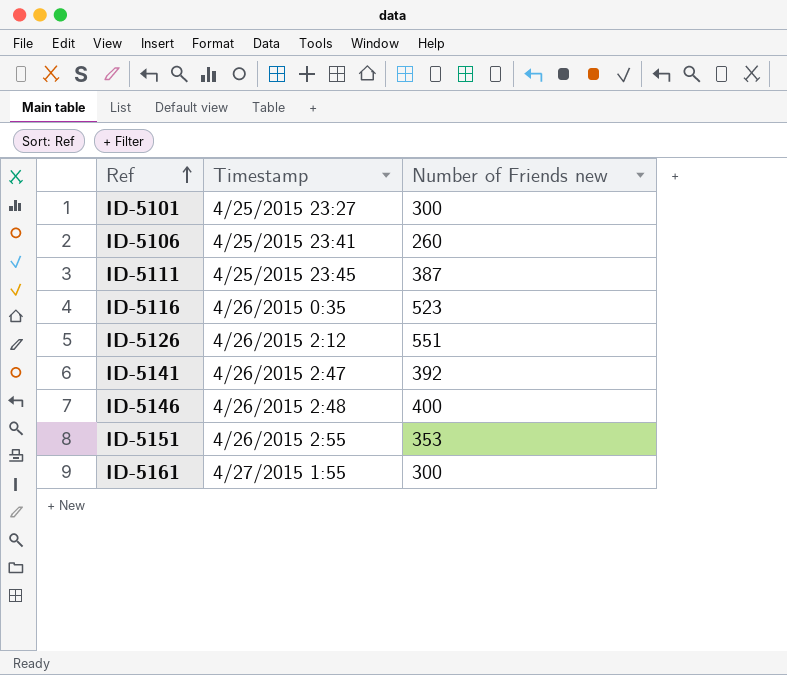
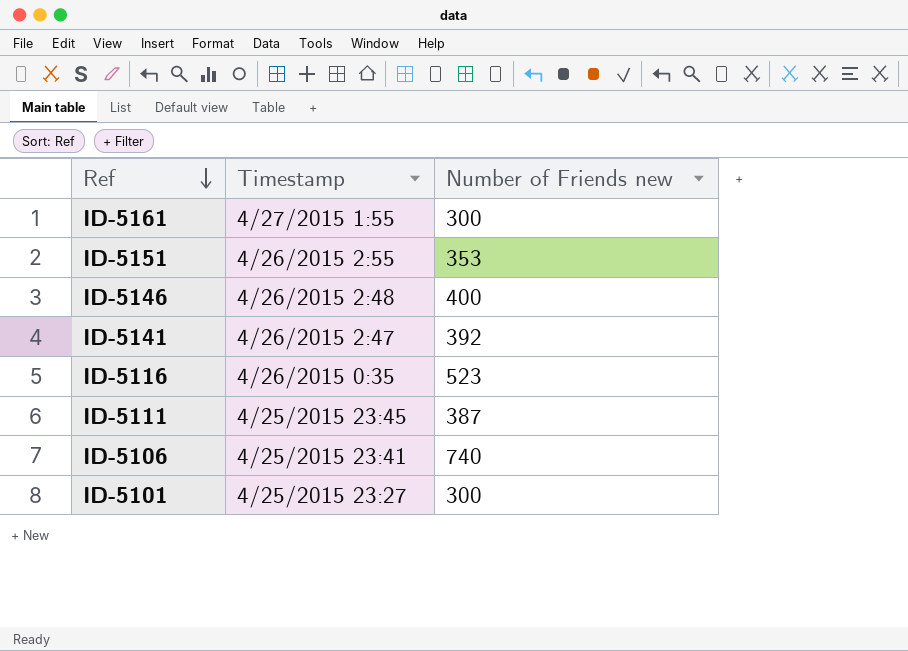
row order: Ref ascending -> Ref descending
row ID-5126: 4/26/2015 2:12 | 551 -> none
ID-5106 | Number of Friends new: 260 -> 740

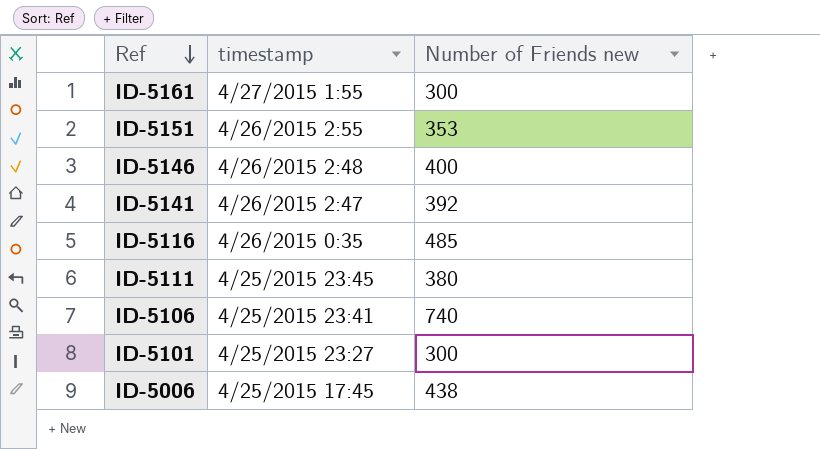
column name: Timestamp -> timestamp
ID-5116 | Number of Friends new: 523 -> 485
ID-5111 | Number of Friends new: 387 -> 380
row ID-5006: none -> 4/25/2015 17:45 | 438

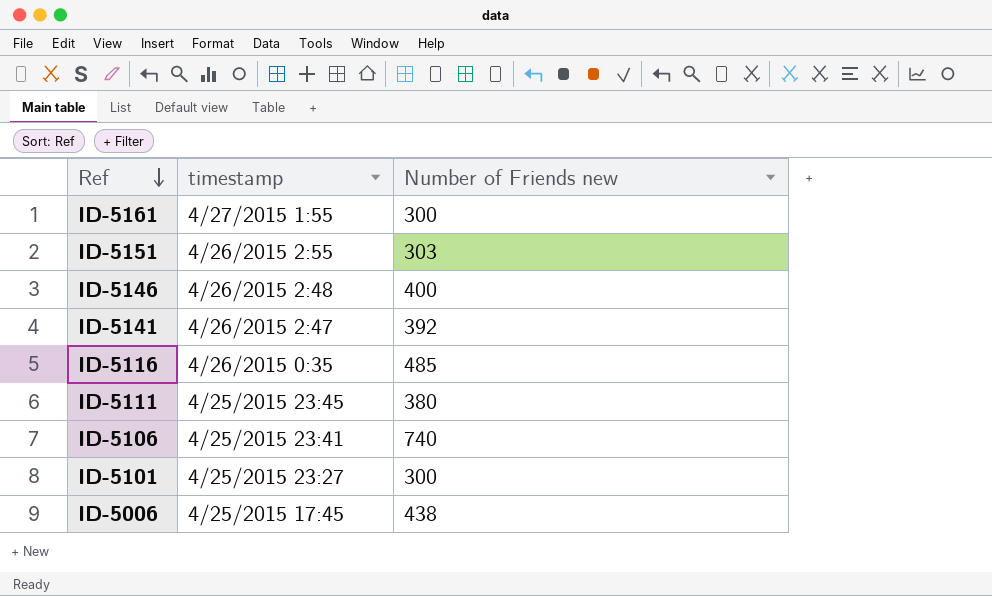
ID-5151 | Number of Friends new: 353 -> 303

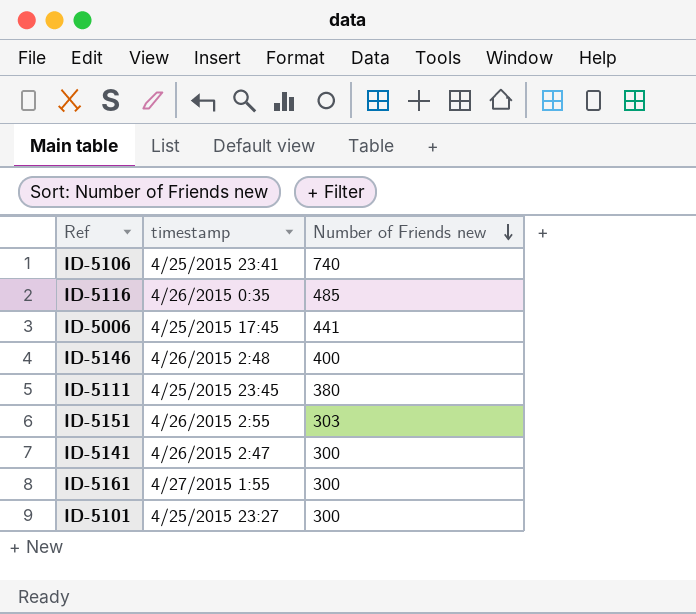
row order: Ref descending -> Number of Friends new descending
ID-5006 | Number of Friends new: 438 -> 441
ID-5141 | Number of Friends new: 392 -> 300

